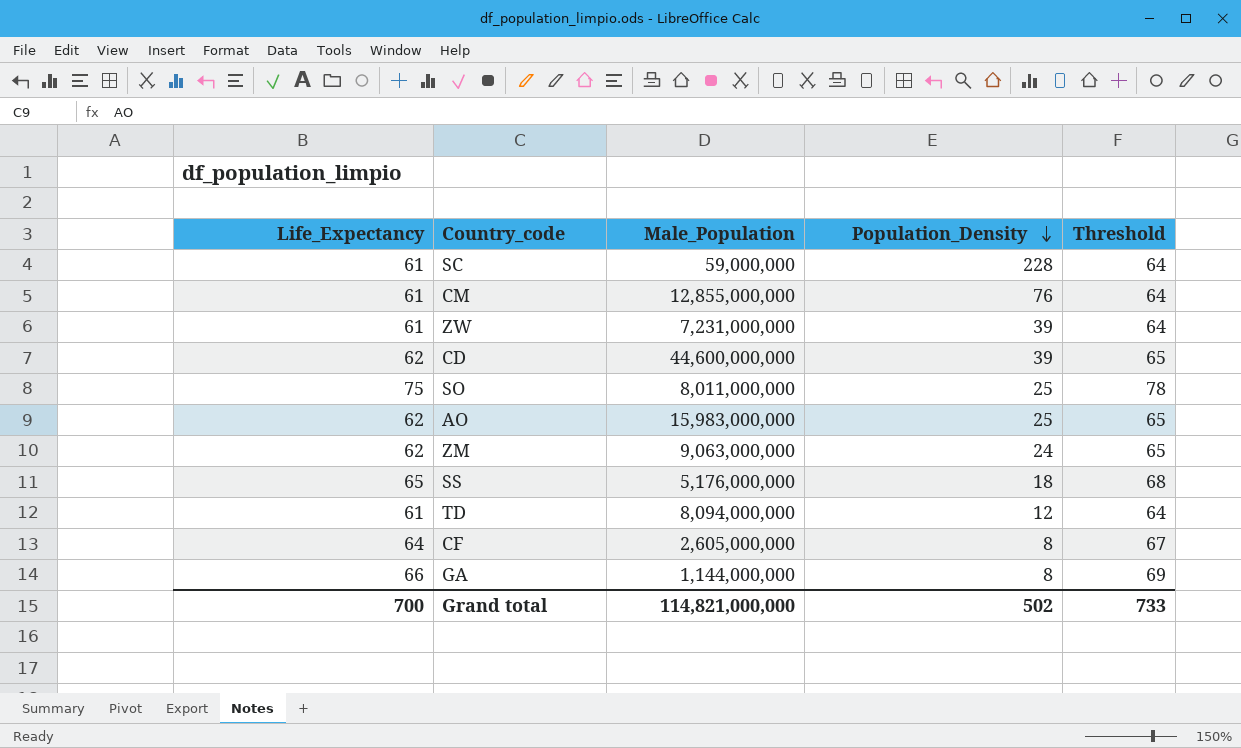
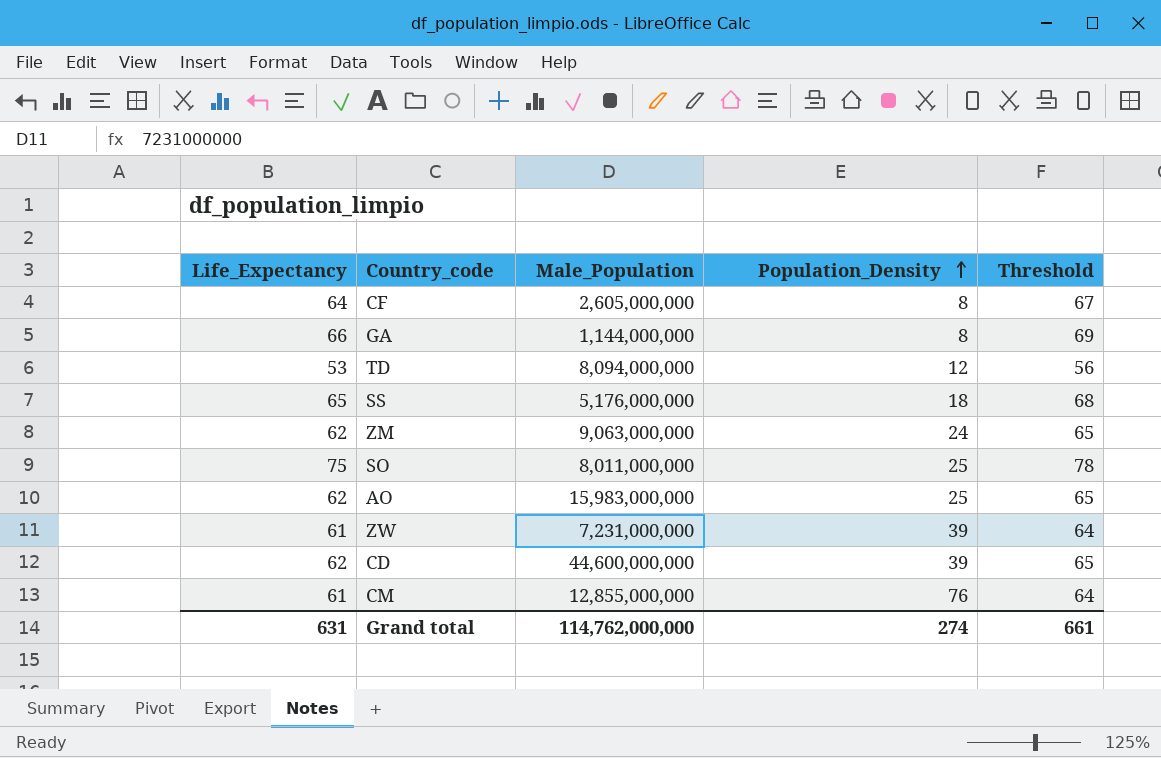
row order: Population_Density descending -> Population_Density ascending
row SC: 61 | 59,000,000 | 228 | 64 -> none
TD | Life_Expectancy: 61 -> 53
TD | Threshold: 64 -> 56
Grand total | Life_Expectancy: 700 -> 631
Grand total | Male_Population: 114,821,000,000 -> 114,762,000,000
Grand total | Population_Density: 502 -> 274
Grand total | Threshold: 733 -> 661

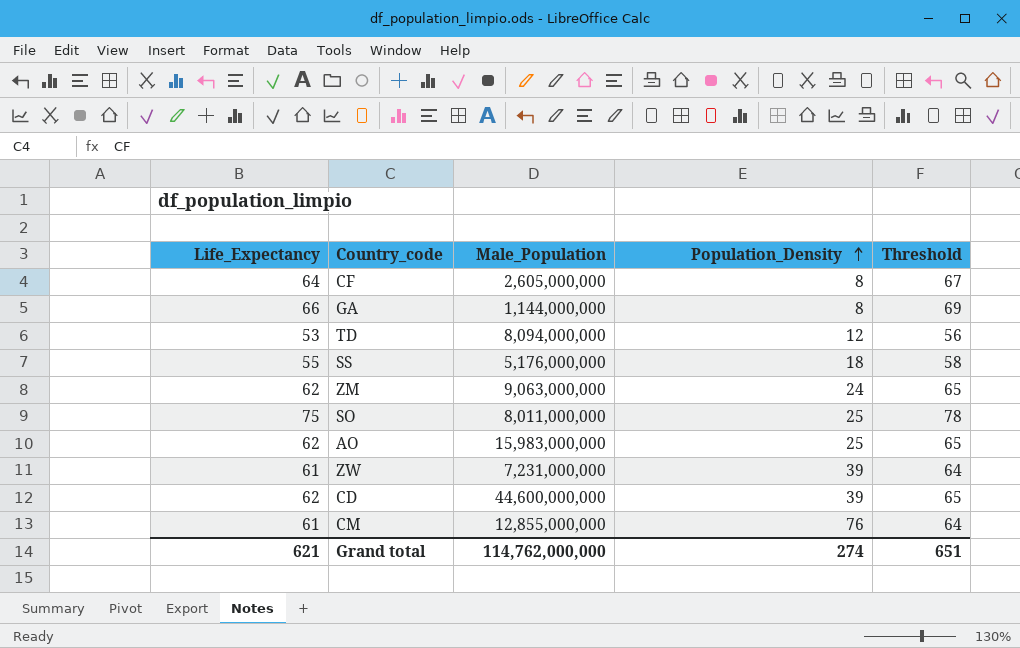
SS | Life_Expectancy: 65 -> 55
SS | Threshold: 68 -> 58
Grand total | Life_Expectancy: 631 -> 621
Grand total | Threshold: 661 -> 651

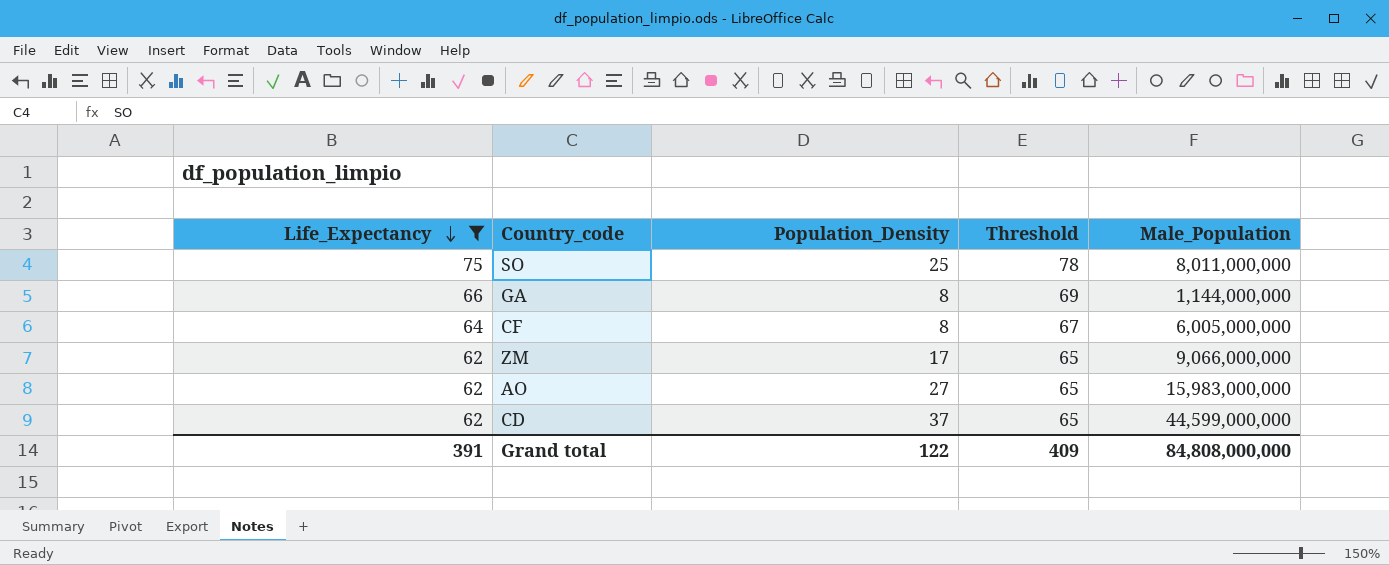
filter: none -> Life_Expectancy >= 62
row order: Population_Density ascending -> Life_Expectancy descending
column Male_Population | position: 3 -> 5
CF | Male_Population: 2,605,000,000 -> 6,005,000,000
ZM | Population_Density: 24 -> 17
ZM | Male_Population: 9,063,000,000 -> 9,066,000,000
AO | Population_Density: 25 -> 27
CD | Population_Density: 39 -> 37
CD | Male_Population: 44,600,000,000 -> 44,599,000,000
Grand total | Life_Expectancy: 621 -> 391
Grand total | Population_Density: 274 -> 122
Grand total | Threshold: 651 -> 409
Grand total | Male_Population: 114,762,000,000 -> 84,808,000,000

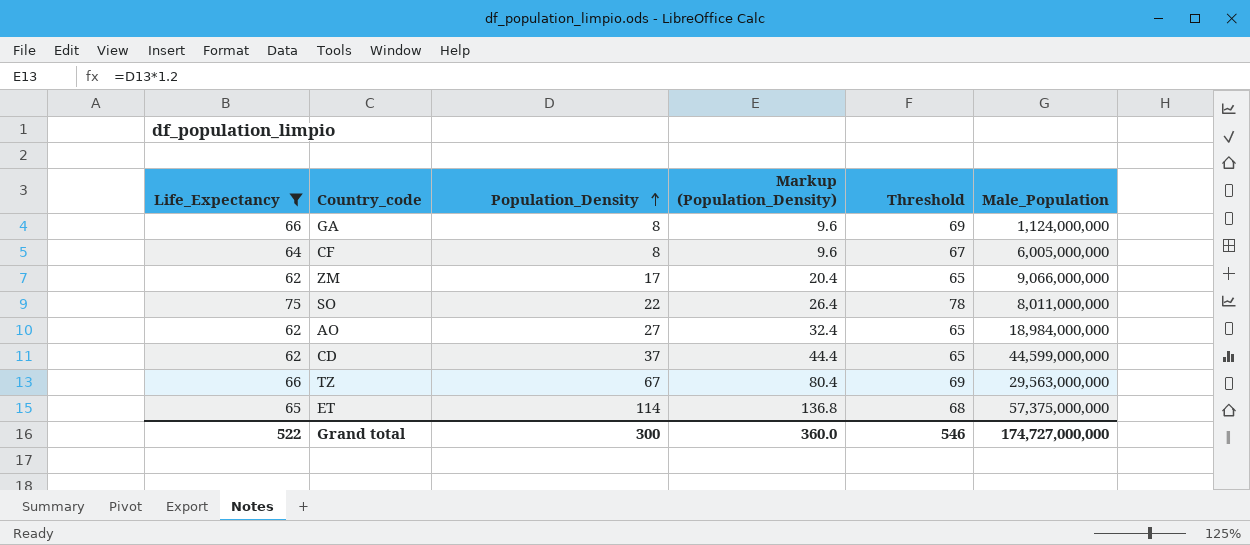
row order: Life_Expectancy descending -> Population_Density ascending
column Markup (Population_Density) | formula: none -> [Population_Density] * 1.2
GA | Male_Population: 1,144,000,000 -> 1,124,000,000
SO | Population_Density: 25 -> 22
AO | Male_Population: 15,983,000,000 -> 18,984,000,000
row TZ: none -> 66 | 67 | 80.4 | 69 | 29,563,000,000
row ET: none -> 65 | 114 | 136.8 | 68 | 57,375,000,000
Grand total | Life_Expectancy: 391 -> 522
Grand total | Population_Density: 122 -> 300
Grand total | Threshold: 409 -> 546
Grand total | Male_Population: 84,808,000,000 -> 174,727,000,000

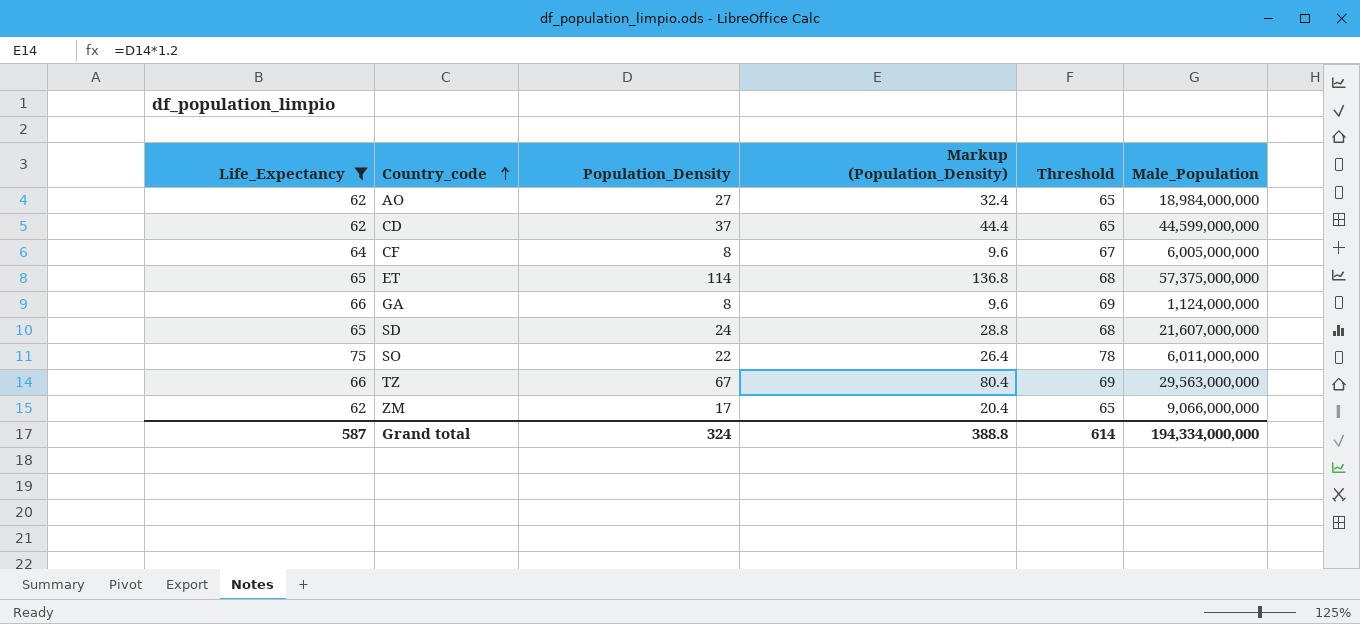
row order: Population_Density ascending -> Country_code ascending
row SD: none -> 65 | 24 | 28.8 | 68 | 21,607,000,000
SO | Male_Population: 8,011,000,000 -> 6,011,000,000
Grand total | Life_Expectancy: 522 -> 587
Grand total | Population_Density: 300 -> 324
Grand total | Markup (Population_Density): 360.0 -> 388.8
Grand total | Threshold: 546 -> 614
Grand total | Male_Population: 174,727,000,000 -> 194,334,000,000

